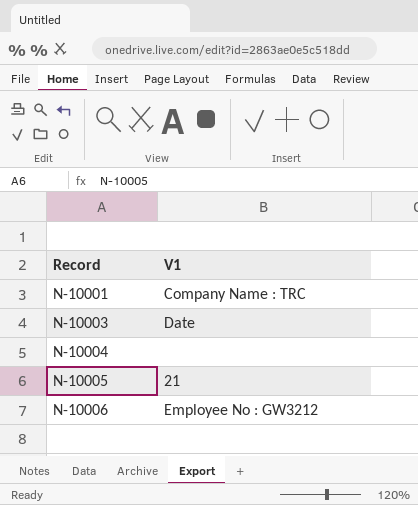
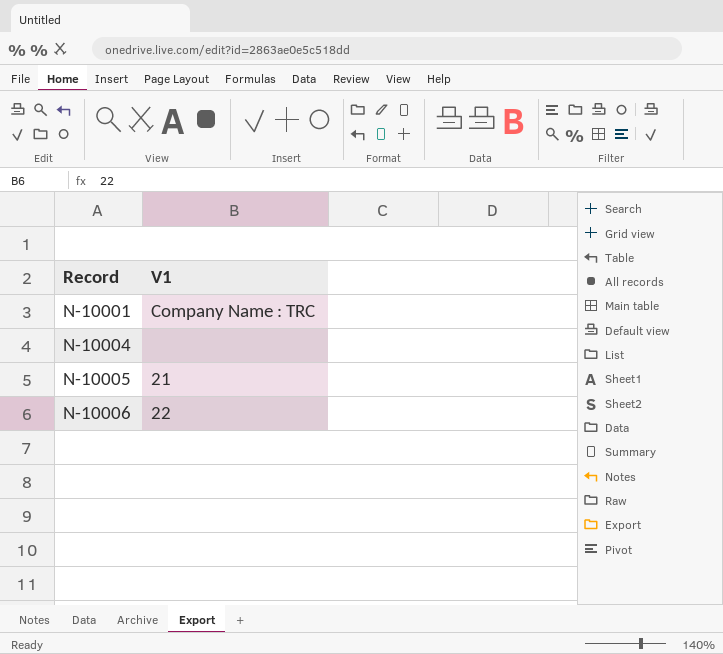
row N-10003: Date -> none
N-10006 | V1: Employee No : GW3212 -> 22

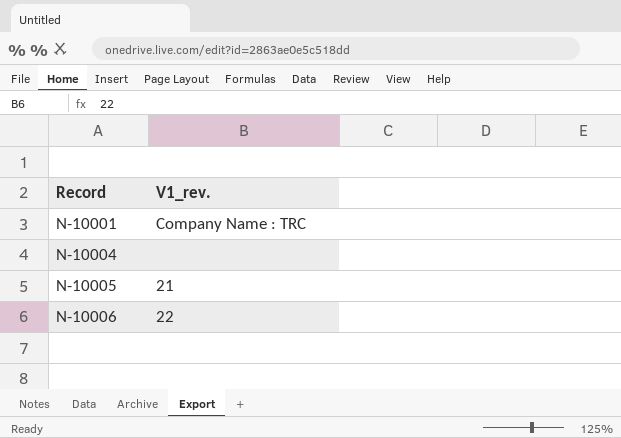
column name: V1 -> V1_rev.

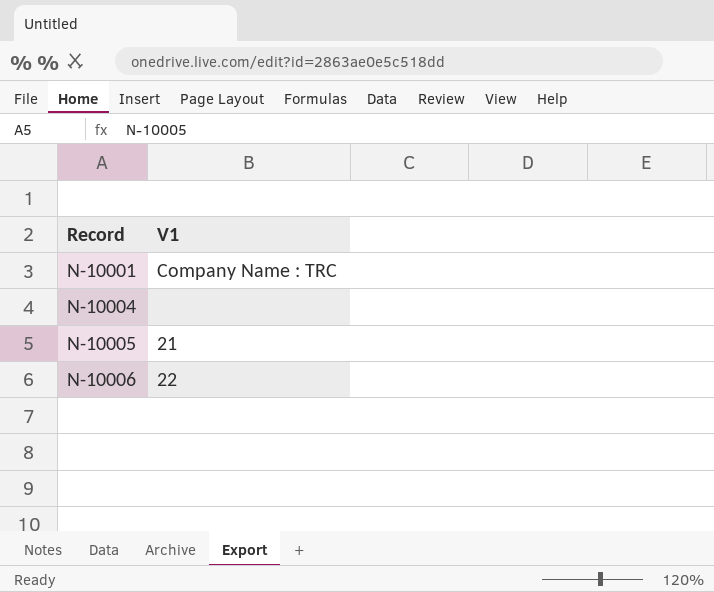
column name: V1_rev. -> V1

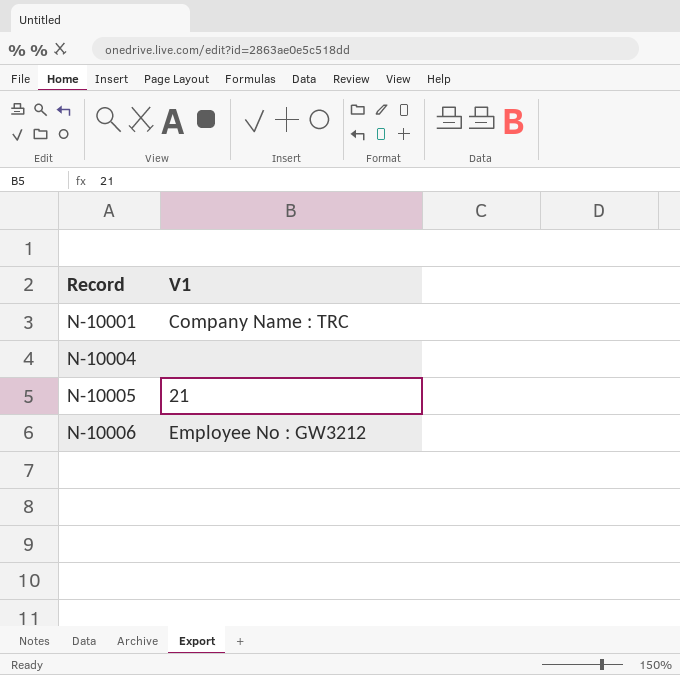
N-10006 | V1: 22 -> Employee No : GW3212

